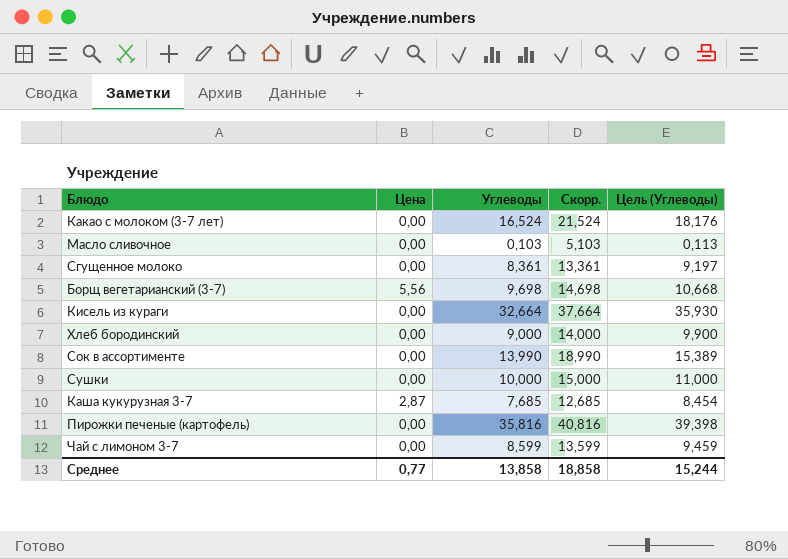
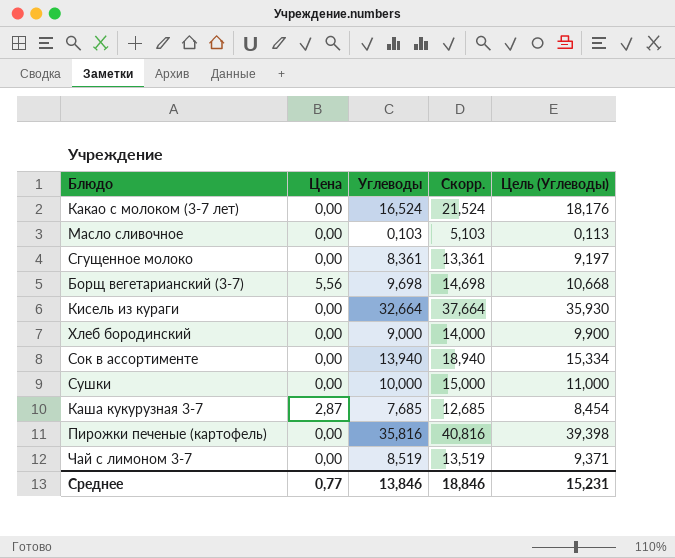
Сок в ассортименте | Углеводы: 13,990 -> 13,940
Сок в ассортименте | Скорр.: 18,990 -> 18,940
Сок в ассортименте | Цель (Углеводы): 15,389 -> 15,334
Чай с лимоном 3-7 | Углеводы: 8,599 -> 8,519
Чай с лимоном 3-7 | Скорр.: 13,599 -> 13,519
Чай с лимоном 3-7 | Цель (Углеводы): 9,459 -> 9,371
Среднее | Углеводы: 13,858 -> 13,846
Среднее | Скорр.: 18,858 -> 18,846
Среднее | Цель (Углеводы): 15,244 -> 15,231

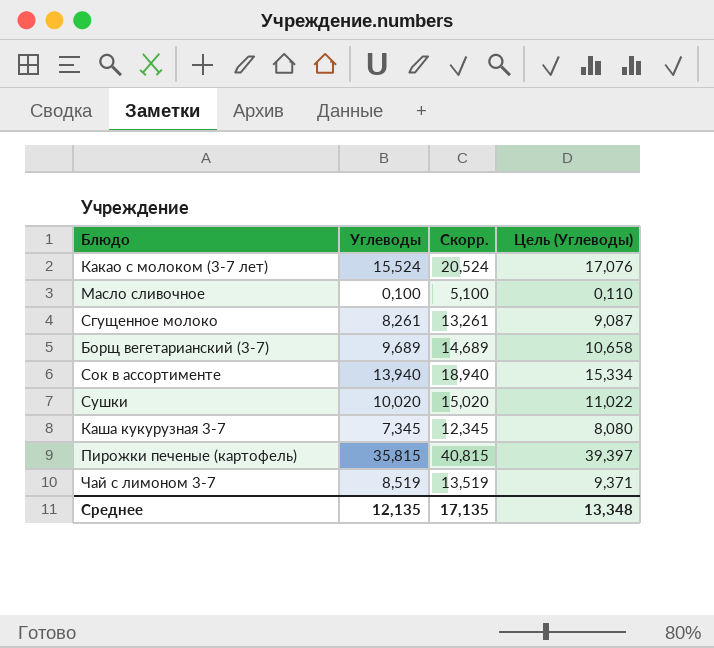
column Цена | position: 2 -> none
row Кисель из кураги: 0,00 | 32,664 | 37,664 | 35,930 -> none
row Хлеб бородинский: 0,00 | 9,000 | 14,000 | 9,900 -> none
Какао с молоком (3-7 лет) | Углеводы: 16,524 -> 15,524
Какао с молоком (3-7 лет) | Скорр.: 21,524 -> 20,524
Какао с молоком (3-7 лет) | Цель (Углеводы): 18,176 -> 17,076
Масло сливочное | Углеводы: 0,103 -> 0,100
Масло сливочное | Скорр.: 5,103 -> 5,100
Масло сливочное | Цель (Углеводы): 0,113 -> 0,110
Сгущенное молоко | Углеводы: 8,361 -> 8,261
Сгущенное молоко | Скорр.: 13,361 -> 13,261
Сгущенное молоко | Цель (Углеводы): 9,197 -> 9,087
Борщ вегетарианский (3-7) | Углеводы: 9,698 -> 9,689
Борщ вегетарианский (3-7) | Скорр.: 14,698 -> 14,689
Борщ вегетарианский (3-7) | Цель (Углеводы): 10,668 -> 10,658
Сушки | Углеводы: 10,000 -> 10,020
Сушки | Скорр.: 15,000 -> 15,020
Сушки | Цель (Углеводы): 11,000 -> 11,022
Каша кукурузная 3-7 | Углеводы: 7,685 -> 7,345
Каша кукурузная 3-7 | Скорр.: 12,685 -> 12,345
Каша кукурузная 3-7 | Цель (Углеводы): 8,454 -> 8,080
Пирожки печеные (картофель) | Углеводы: 35,816 -> 35,815
Пирожки печеные (картофель) | Скорр.: 40,816 -> 40,815
Пирожки печеные (картофель) | Цель (Углеводы): 39,398 -> 39,397
Среднее | Углеводы: 13,846 -> 12,135
Среднее | Скорр.: 18,846 -> 17,135
Среднее | Цель (Углеводы): 15,231 -> 13,348

